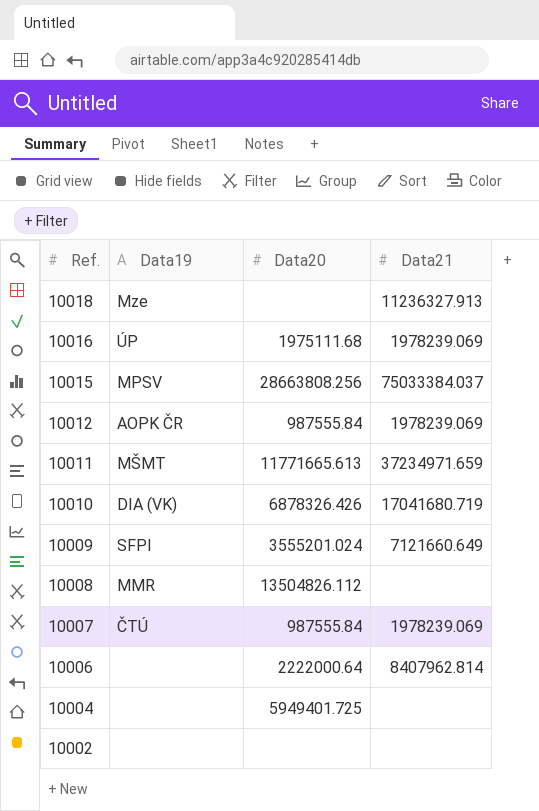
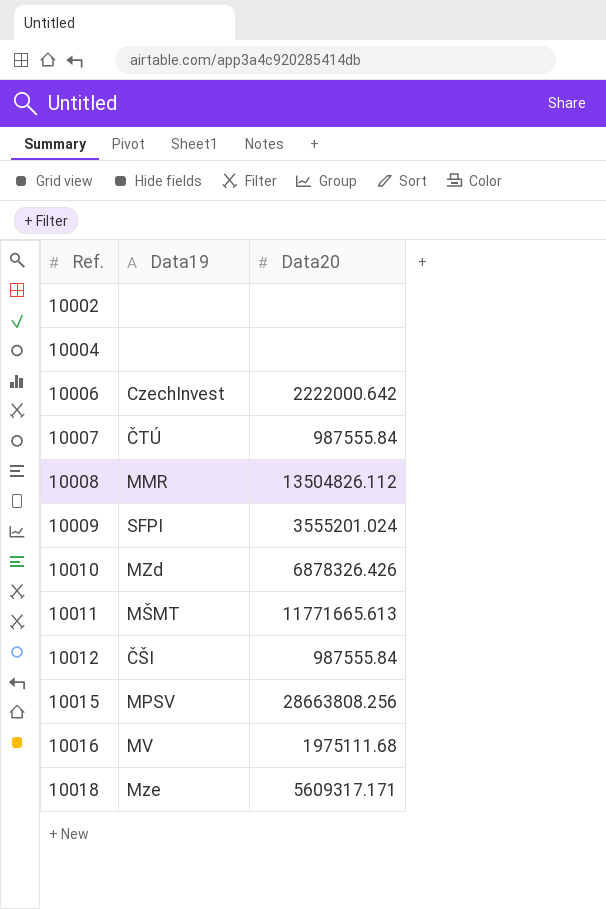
row order: Ref. descending -> Ref. ascending
column Data21 | position: 4 -> none
10004 | Data20: 5949401.725 -> none
10006 | Data19: none -> CzechInvest
10006 | Data20: 2222000.64 -> 2222000.642
10010 | Data19: DIA (VK) -> MZd
10012 | Data19: AOPK ČR -> ČŠI
10016 | Data19: ÚP -> MV
10018 | Data20: none -> 5609317.171

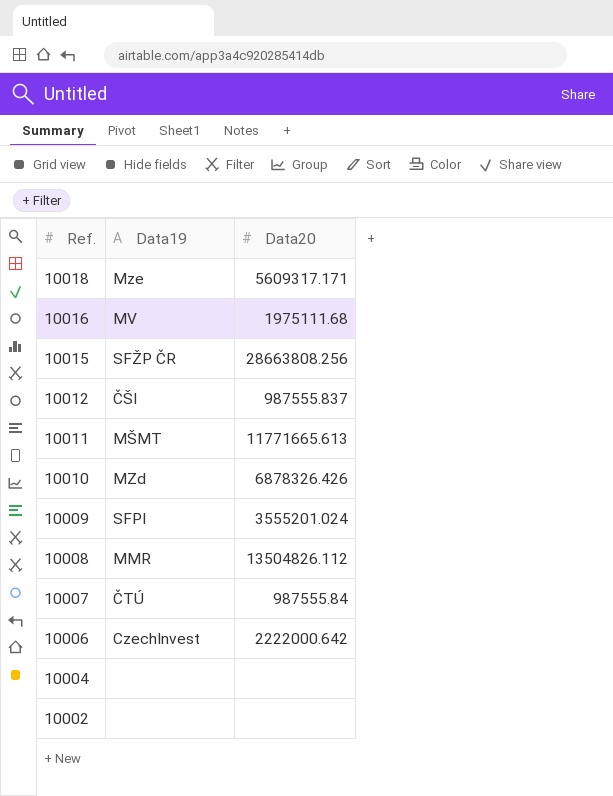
row order: Ref. ascending -> Ref. descending
10015 | Data19: MPSV -> SFŽP ČR
10012 | Data20: 987555.84 -> 987555.837

